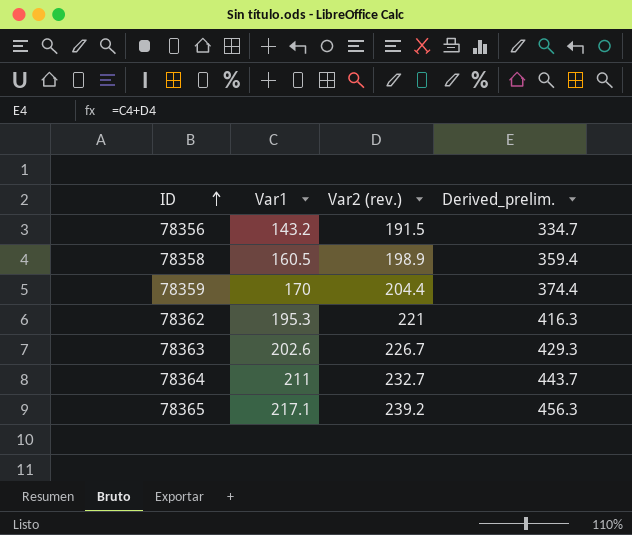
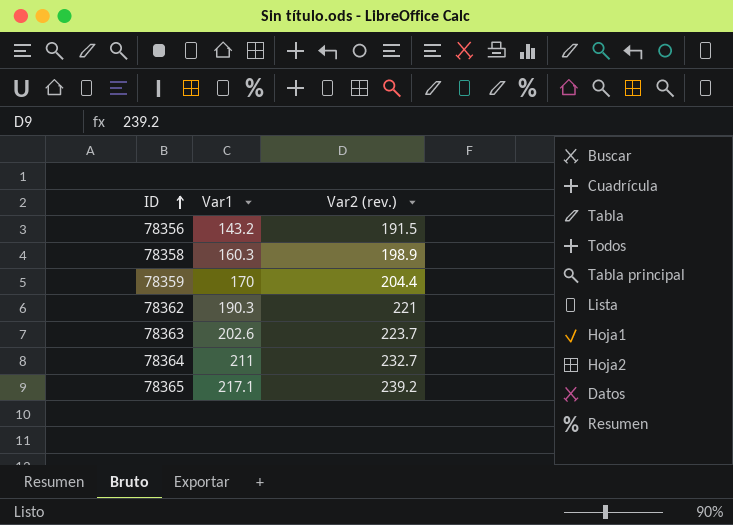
column Derived_prelim. | formula: [Var1] + [Var2 (rev.)] -> none
78358 | Var1: 160.5 -> 160.3
78362 | Var1: 195.3 -> 190.3
78363 | Var2 (rev.): 226.7 -> 223.7

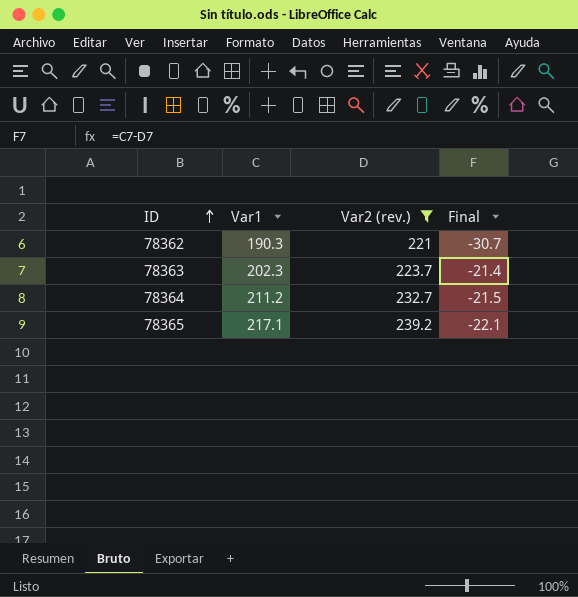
filter: none -> Var2 (rev.) >= 221
column Final | formula: none -> [Var1] - [Var2 (rev.)]
78363 | Var1: 202.6 -> 202.3
78364 | Var1: 211 -> 211.2

